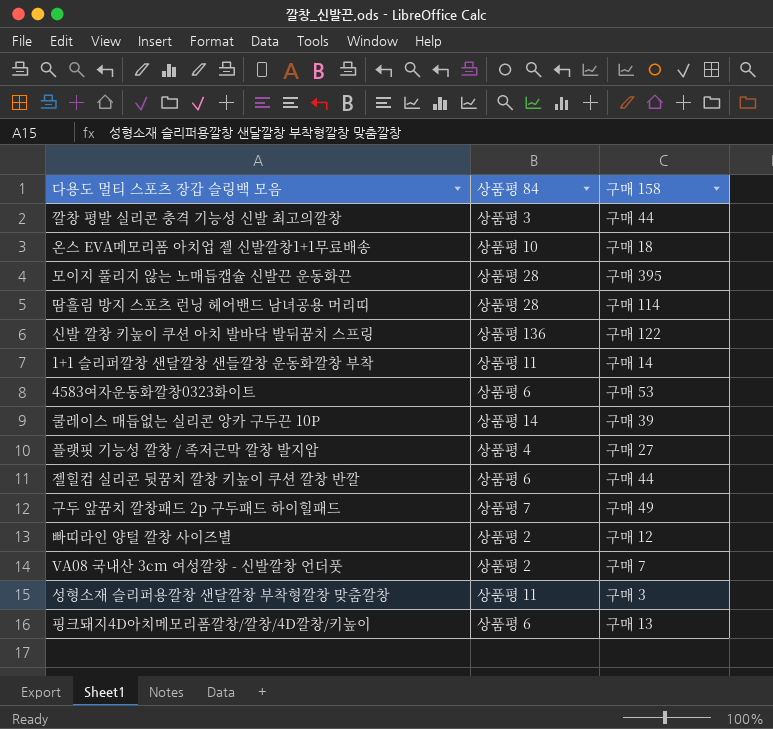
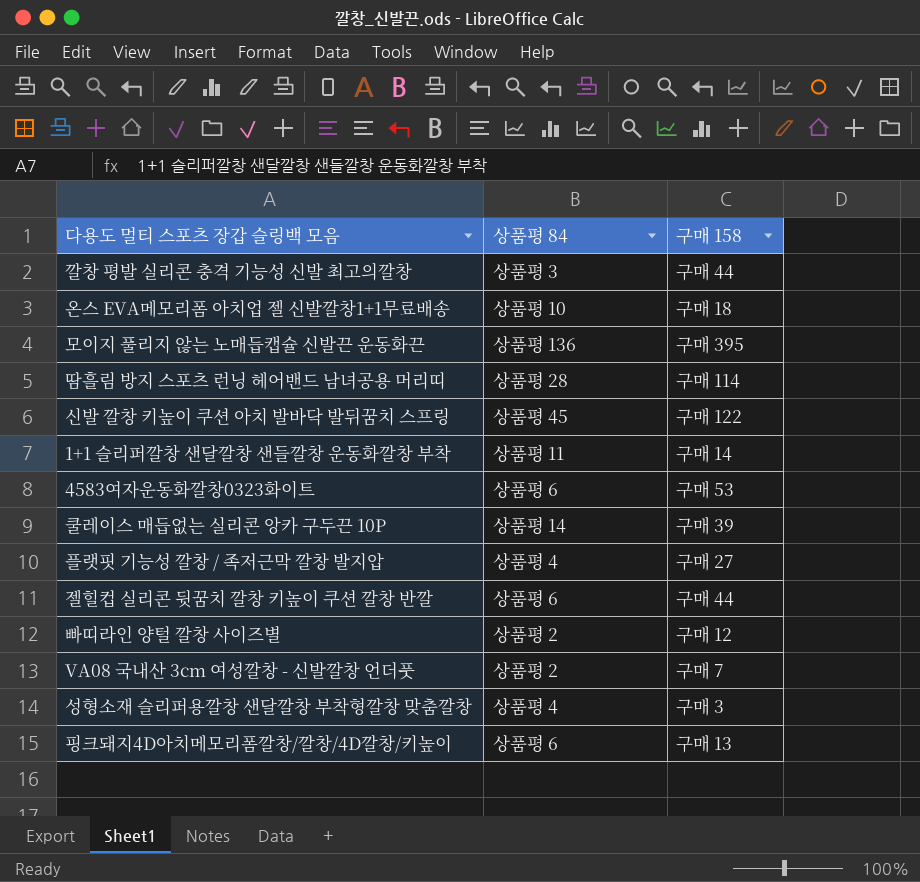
row 구두 앞꿈치 깔창패드 2p 구두패드 하이힐패드: 상품평 7 | 구매 49 -> none
모이지 풀리지 않는 노매듭캡슐 신발끈 운동화끈 | 상품평 84: 상품평 28 -> 상품평 136
신발 깔창 키높이 쿠션 아치 발바닥 발뒤꿈치 스프링 | 상품평 84: 상품평 136 -> 상품평 45
성형소재 슬리퍼용깔창 샌달깔창 부착형깔창 맞춤깔창 | 상품평 84: 상품평 11 -> 상품평 4

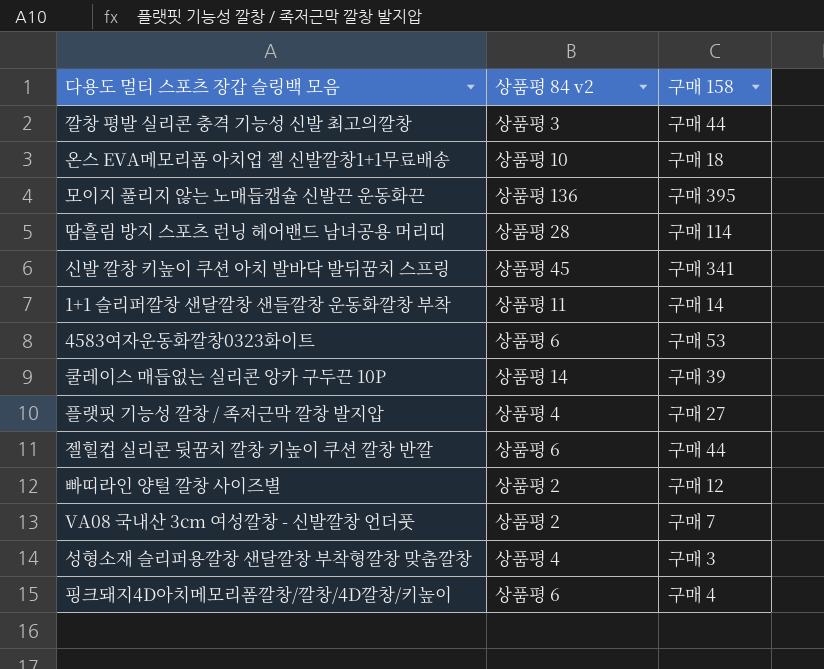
column name: 상품평 84 -> 상품평 84 v2
신발 깔창 키높이 쿠션 아치 발바닥 발뒤꿈치 스프링 | 구매 158: 구매 122 -> 구매 341
핑크돼지4D아치메모리폼깔창/깔창/4D깔창/키높이 | 구매 158: 구매 13 -> 구매 4

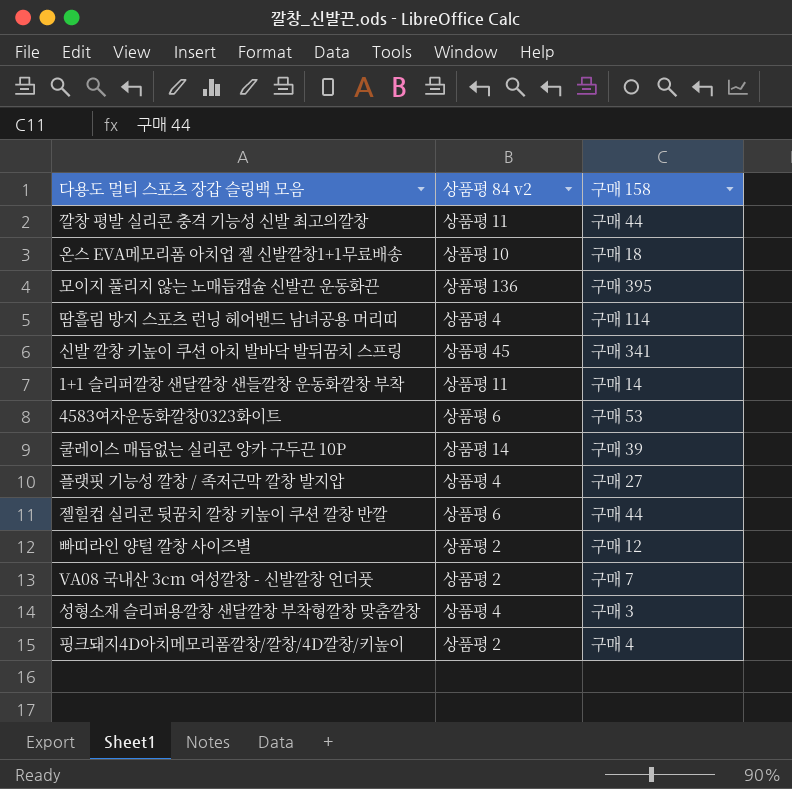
깔창 평발 실리콘 충격 기능성 신발 최고의깔창 | 상품평 84 v2: 상품평 3 -> 상품평 11
땀흘림 방지 스포츠 런닝 헤어밴드 남녀공용 머리띠 | 상품평 84 v2: 상품평 28 -> 상품평 4
핑크돼지4D아치메모리폼깔창/깔창/4D깔창/키높이 | 상품평 84 v2: 상품평 6 -> 상품평 2

